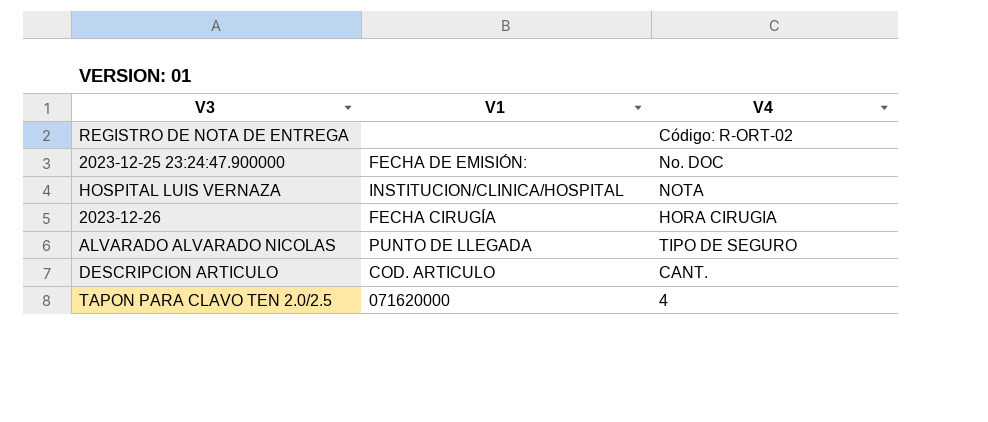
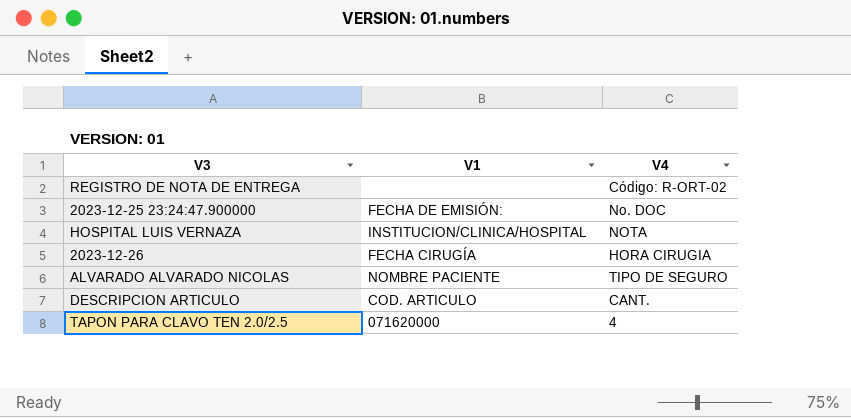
ALVARADO ALVARADO NICOLAS | V1: PUNTO DE LLEGADA -> NOMBRE PACIENTE

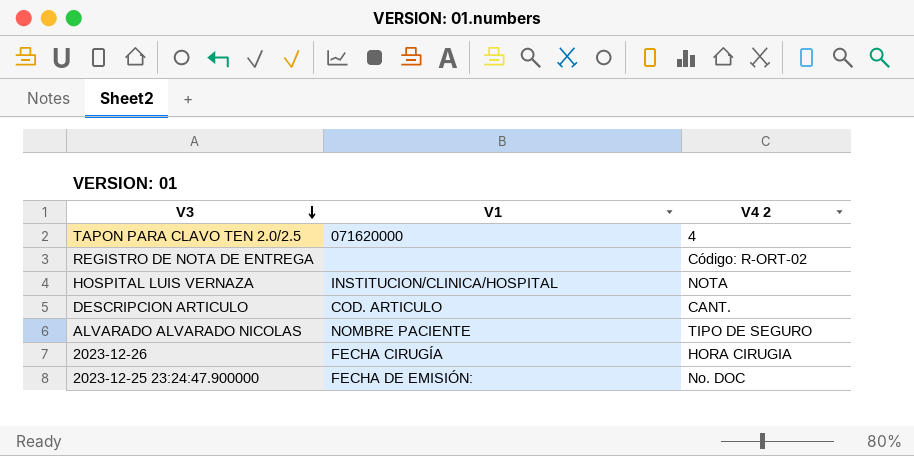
row order: none -> V3 descending
column name: V4 -> V4 2

